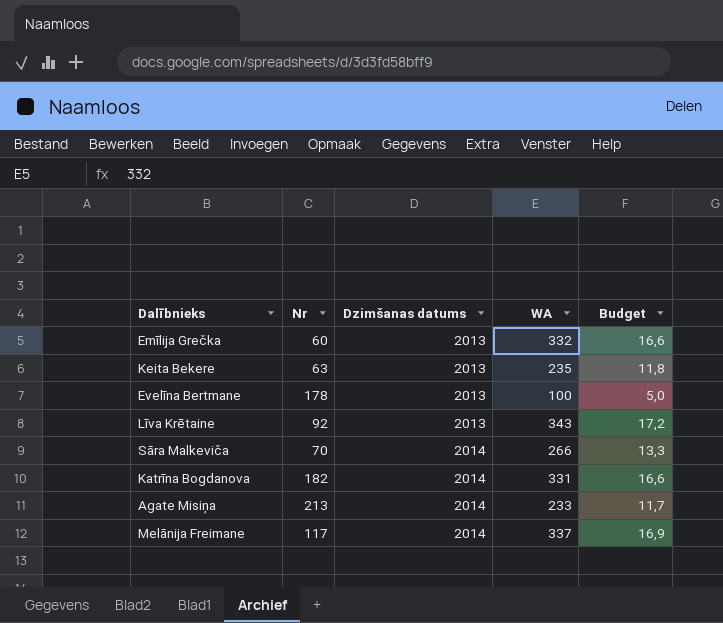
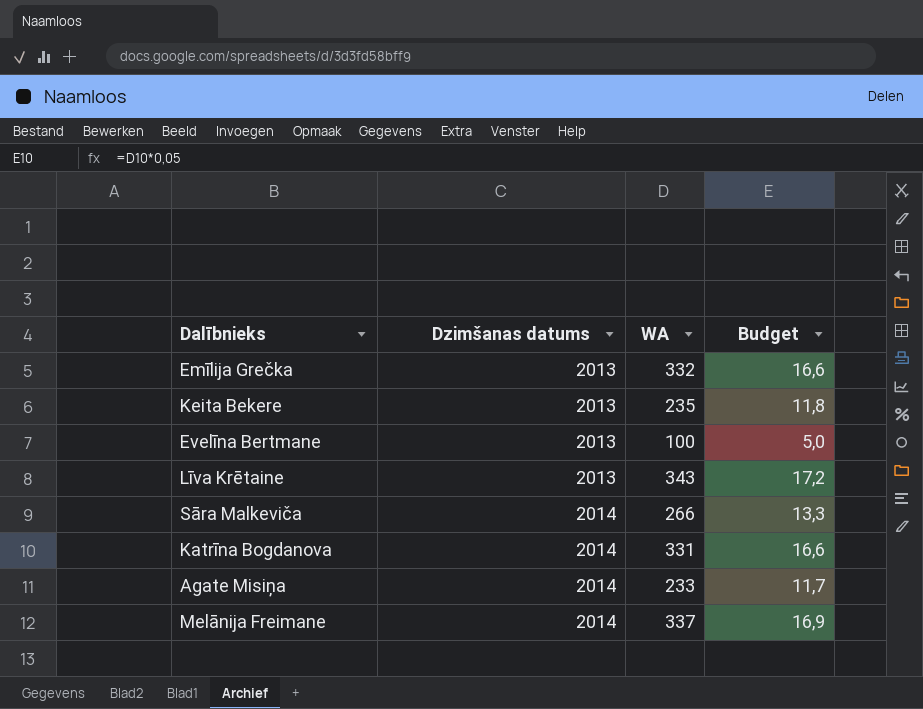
column Nr | position: 2 -> none

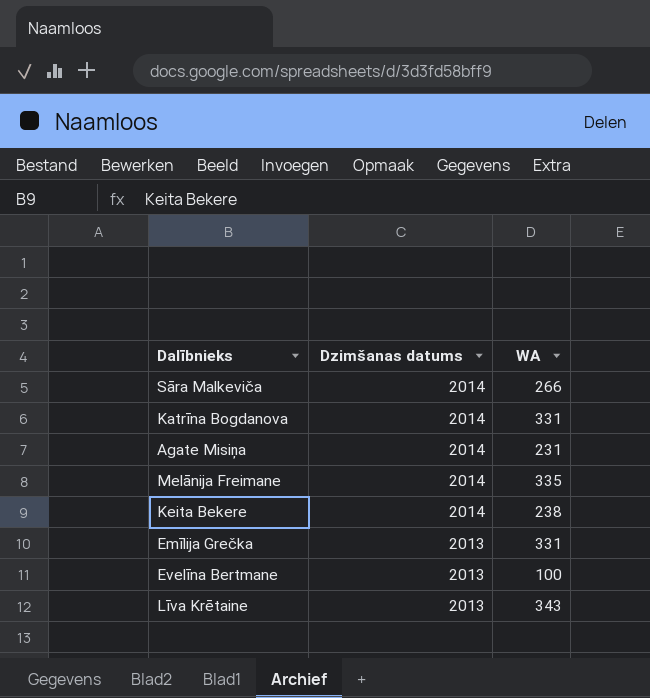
row order: Dzimšanas datums ascending -> Dzimšanas datums descending
column Budget | formula: [WA] * 0,05 -> none
Agate Misiņa | WA: 233 -> 231
Melānija Freimane | WA: 337 -> 335
Keita Bekere | Dzimšanas datums: 2013 -> 2014
Keita Bekere | WA: 235 -> 238
Emīlija Grečka | WA: 332 -> 331

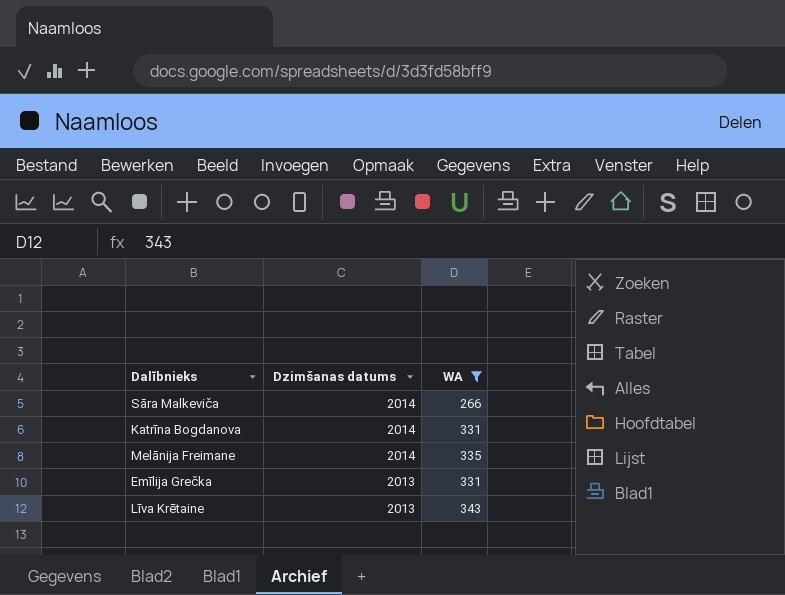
filter: none -> WA >= 266

